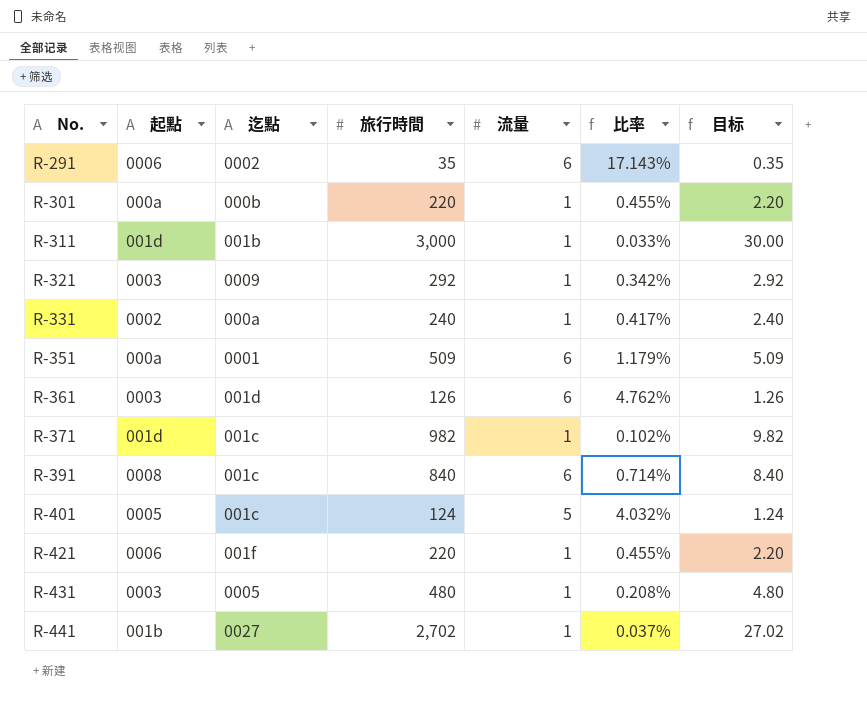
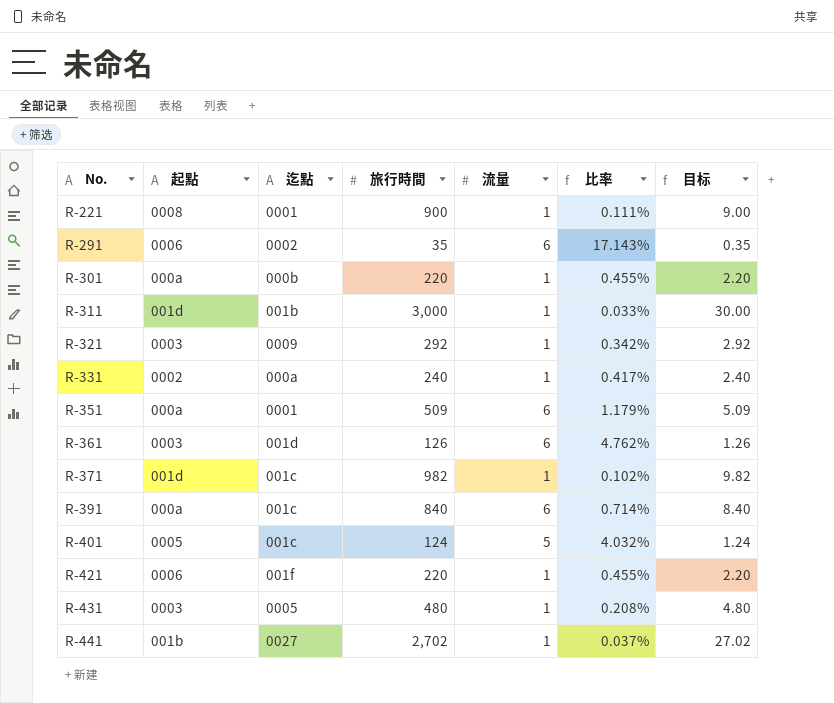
row R-221: none -> 0008 | 0001 | 900 | 1 | 0.111% | 9.00
R-391 | 起點: 0008 -> 000a

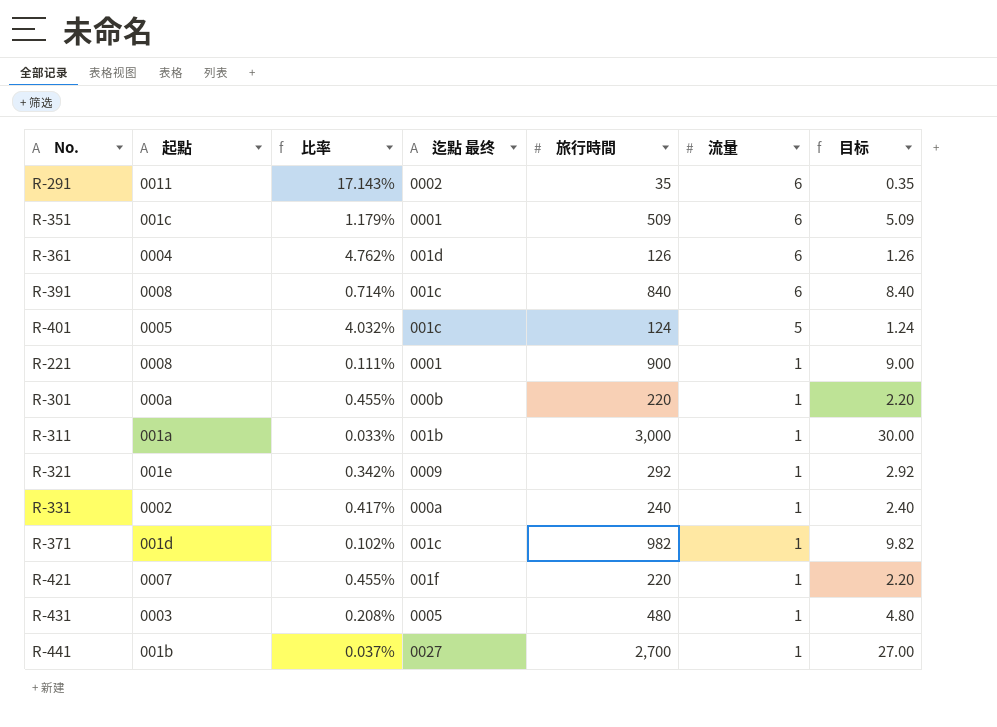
row order: No. ascending -> 流量 descending
column 比率 | position: 6 -> 3
column name: 迄點 -> 迄點 最终
R-291 | 起點: 0006 -> 0011
R-351 | 起點: 000a -> 001c
R-361 | 起點: 0003 -> 0004
R-391 | 起點: 000a -> 0008
R-311 | 起點: 001d -> 001a
R-321 | 起點: 0003 -> 001e
R-421 | 起點: 0006 -> 0007
R-441 | 旅行時間: 2,702 -> 2,700
R-441 | 目标: 27.02 -> 27.00

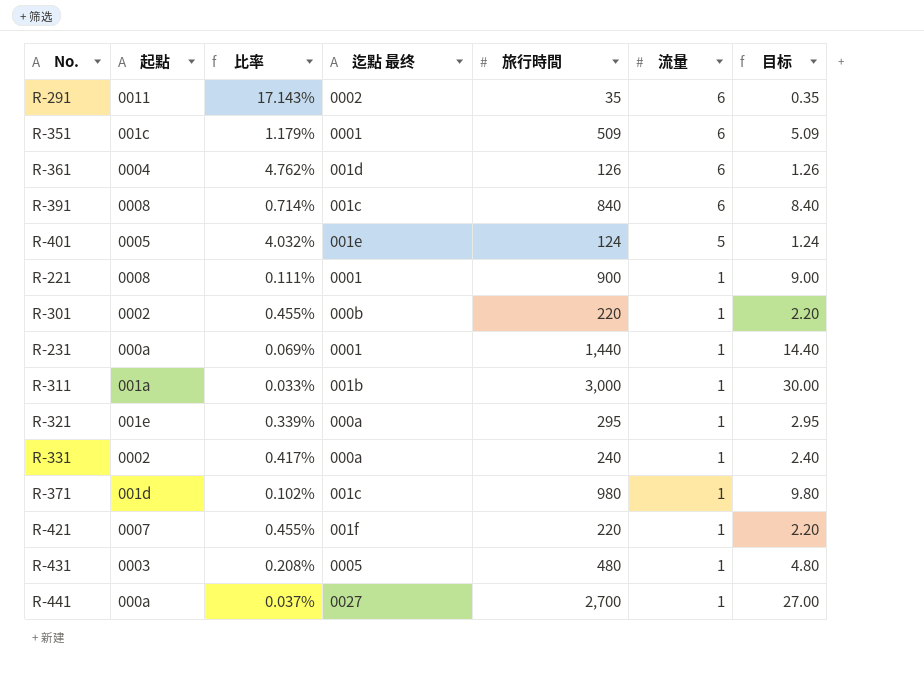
R-401 | 迄點 最终: 001c -> 001e
R-301 | 起點: 000a -> 0002
row R-231: none -> 000a | 0.069% | 0001 | 1,440 | 1 | 14.40
R-321 | 比率: 0.342% -> 0.339%
R-321 | 迄點 最终: 0009 -> 000a
R-321 | 旅行時間: 292 -> 295
R-321 | 目标: 2.92 -> 2.95
R-371 | 旅行時間: 982 -> 980
R-371 | 目标: 9.82 -> 9.80
R-441 | 起點: 001b -> 000a

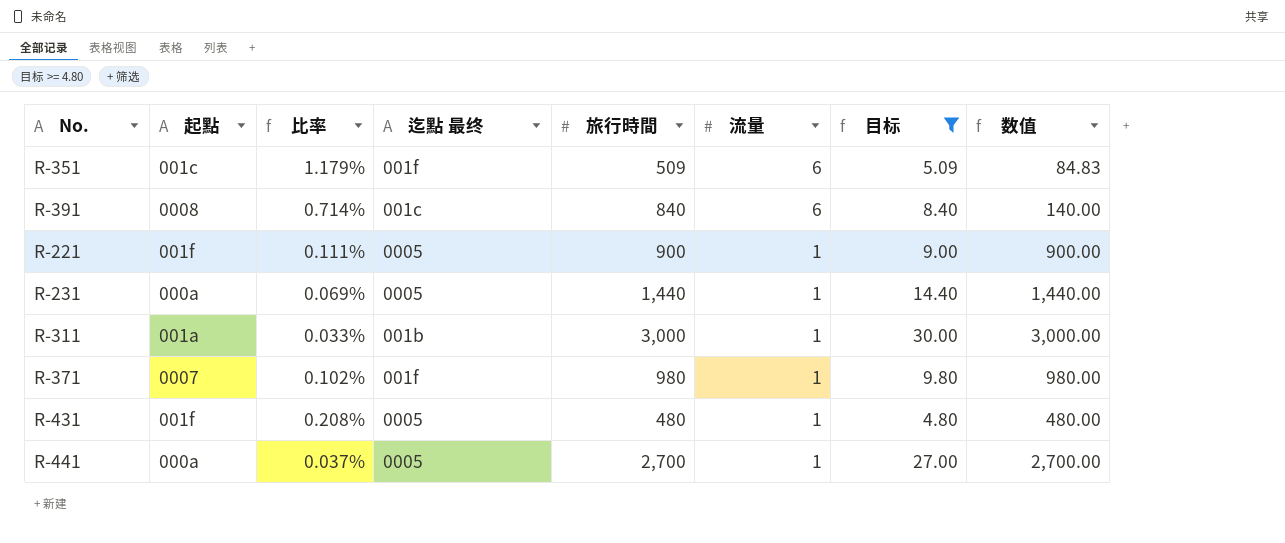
filter: none -> 目标 >= 4.80
column 数值 | formula: none -> [旅行時間] / [流量]
R-351 | 迄點 最终: 0001 -> 001f
R-221 | 起點: 0008 -> 001f
R-221 | 迄點 最终: 0001 -> 0005
R-231 | 迄點 最终: 0001 -> 0005
R-371 | 起點: 001d -> 0007
R-371 | 迄點 最终: 001c -> 001f
R-431 | 起點: 0003 -> 001f
R-441 | 迄點 最终: 0027 -> 0005

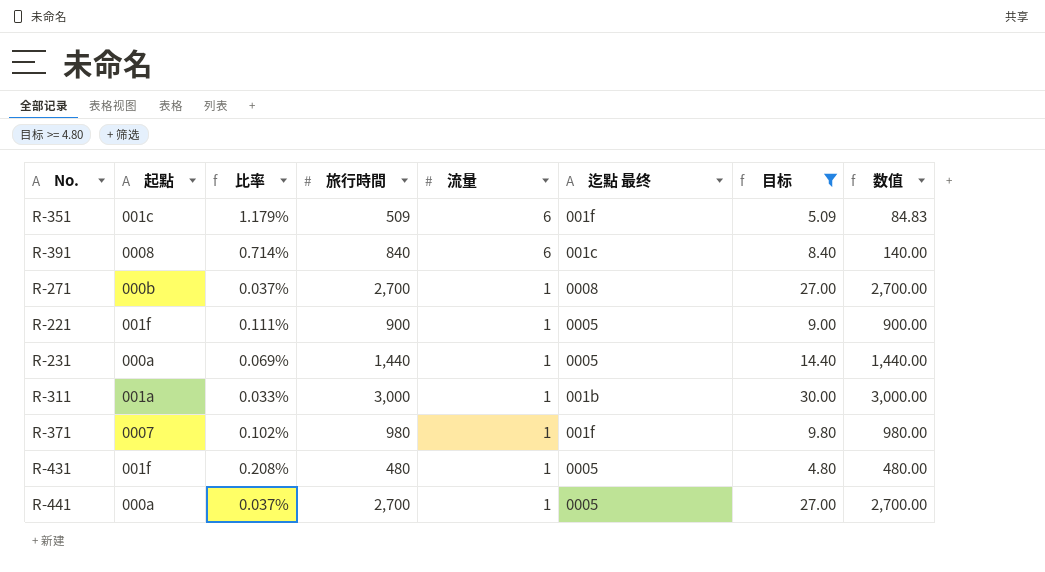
column 迄點 最终 | position: 4 -> 6
row R-271: none -> 000b | 0.037% | 2,700 | 1 | 0008 | 27.00 | 2,700.00

